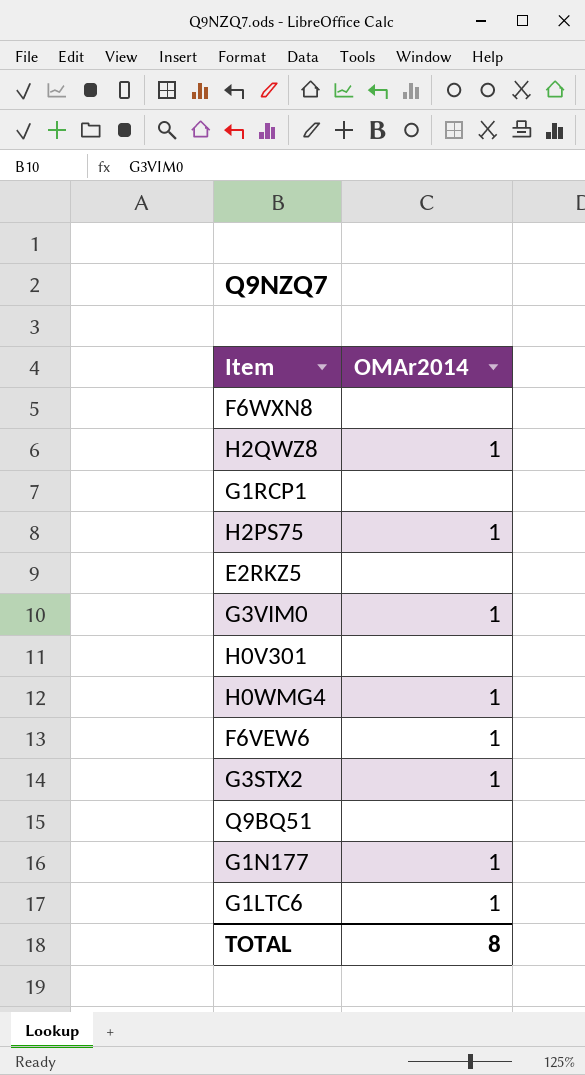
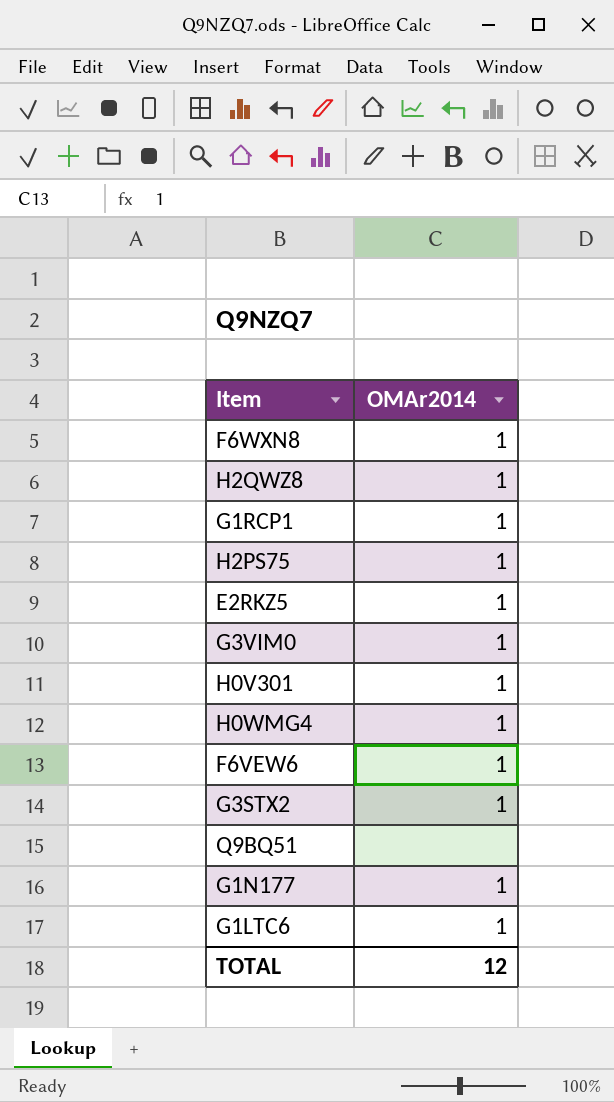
F6WXN8 | OMAr2014: none -> 1
G1RCP1 | OMAr2014: none -> 1
E2RKZ5 | OMAr2014: none -> 1
H0V301 | OMAr2014: none -> 1
TOTAL | OMAr2014: 8 -> 12

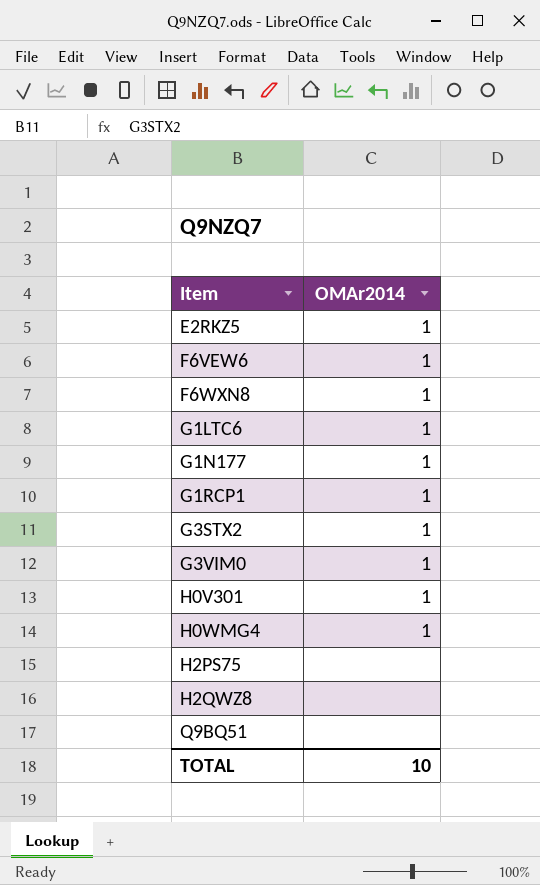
row order: none -> Item ascending
H2PS75 | OMAr2014: 1 -> none
H2QWZ8 | OMAr2014: 1 -> none
TOTAL | OMAr2014: 12 -> 10

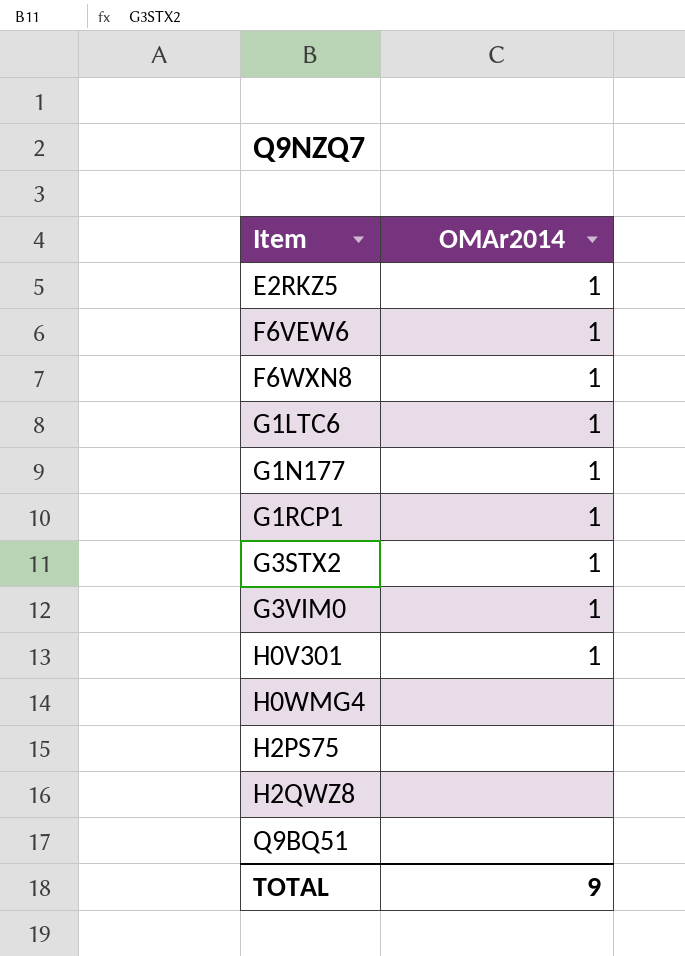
H0WMG4 | OMAr2014: 1 -> none
TOTAL | OMAr2014: 10 -> 9

